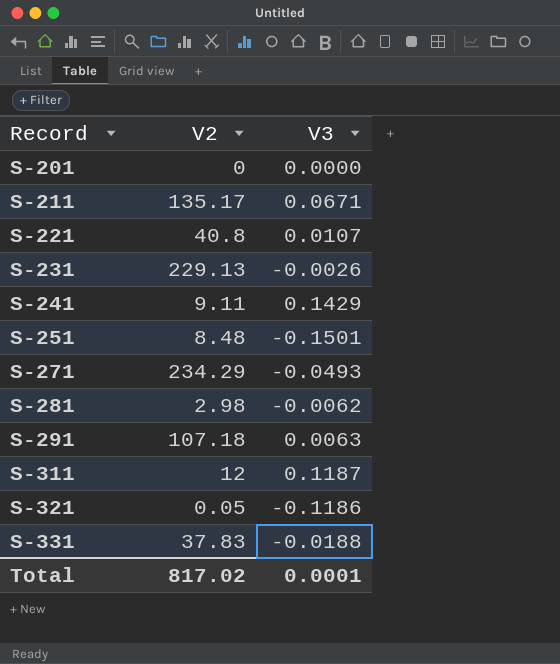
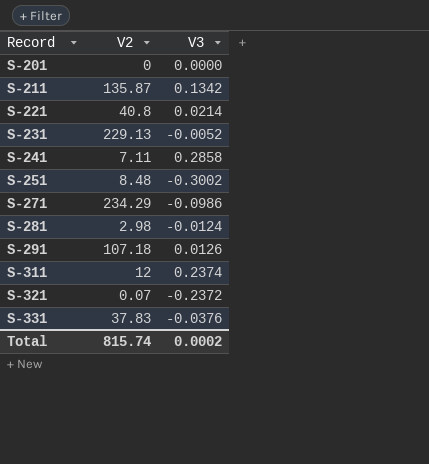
S-211 | V2: 135.17 -> 135.87
S-211 | V3: 0.0671 -> 0.1342
S-221 | V3: 0.0107 -> 0.0214
S-231 | V3: -0.0026 -> -0.0052
S-241 | V2: 9.11 -> 7.11
S-241 | V3: 0.1429 -> 0.2858
S-251 | V3: -0.1501 -> -0.3002
S-271 | V3: -0.0493 -> -0.0986
S-281 | V3: -0.0062 -> -0.0124
S-291 | V3: 0.0063 -> 0.0126
S-311 | V3: 0.1187 -> 0.2374
S-321 | V2: 0.05 -> 0.07
S-321 | V3: -0.1186 -> -0.2372
S-331 | V3: -0.0188 -> -0.0376
Total | V2: 817.02 -> 815.74
Total | V3: 0.0001 -> 0.0002

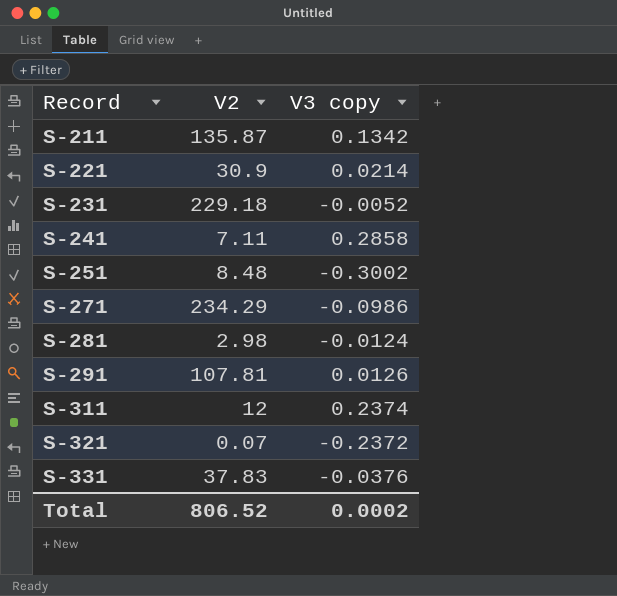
column name: V3 -> V3 copy
row S-201: 0 | 0.0000 -> none
S-221 | V2: 40.8 -> 30.9
S-231 | V2: 229.13 -> 229.18
S-291 | V2: 107.18 -> 107.81
Total | V2: 815.74 -> 806.52

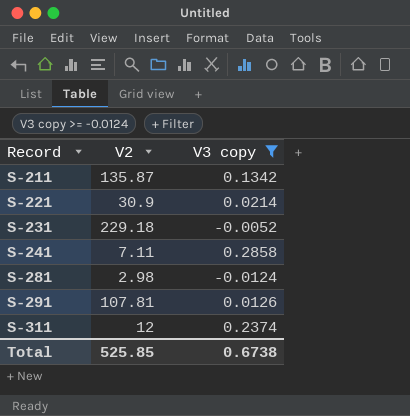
filter: none -> V3 copy >= -0.0124
Total | V2: 806.52 -> 525.85
Total | V3 copy: 0.0002 -> 0.6738

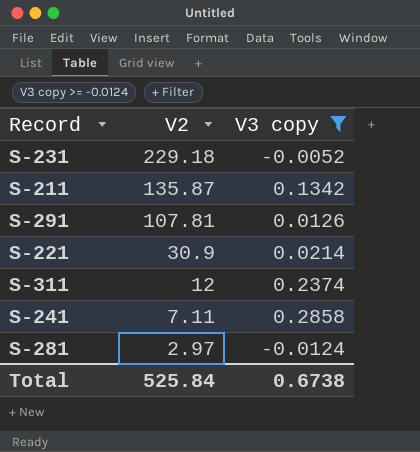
row order: Record ascending -> V2 descending
S-281 | V2: 2.98 -> 2.97
Total | V2: 525.85 -> 525.84

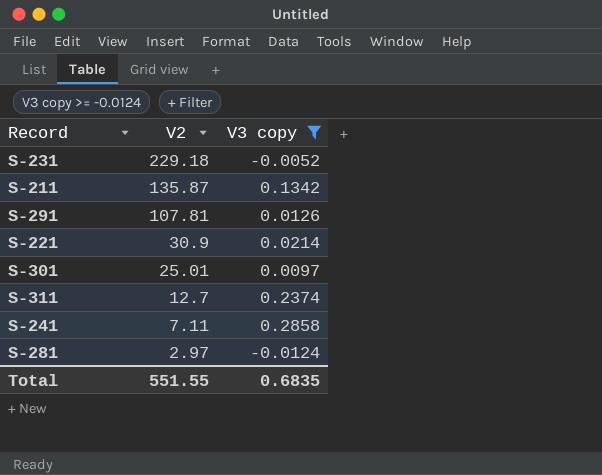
row S-301: none -> 25.01 | 0.0097
S-311 | V2: 12 -> 12.7
Total | V2: 525.84 -> 551.55
Total | V3 copy: 0.6738 -> 0.6835

